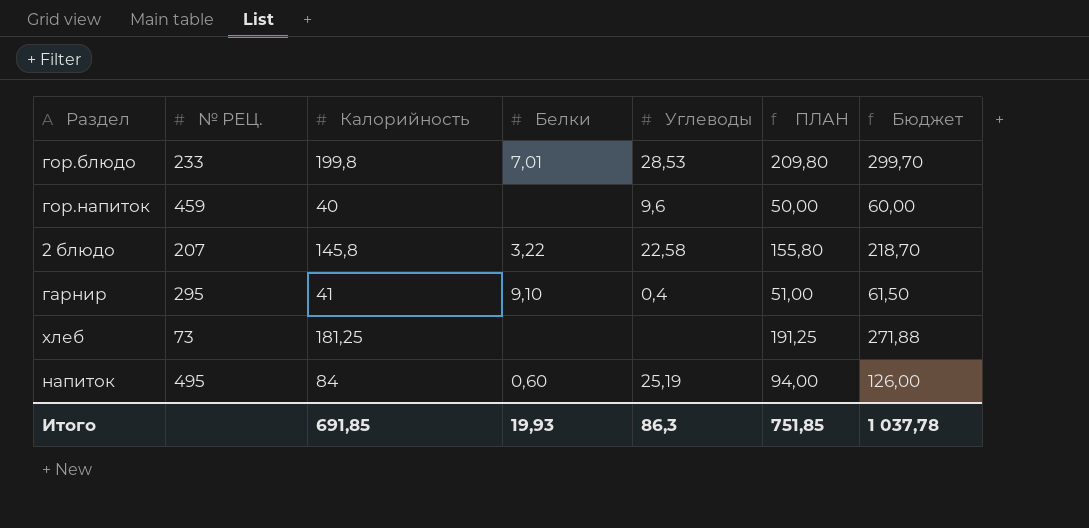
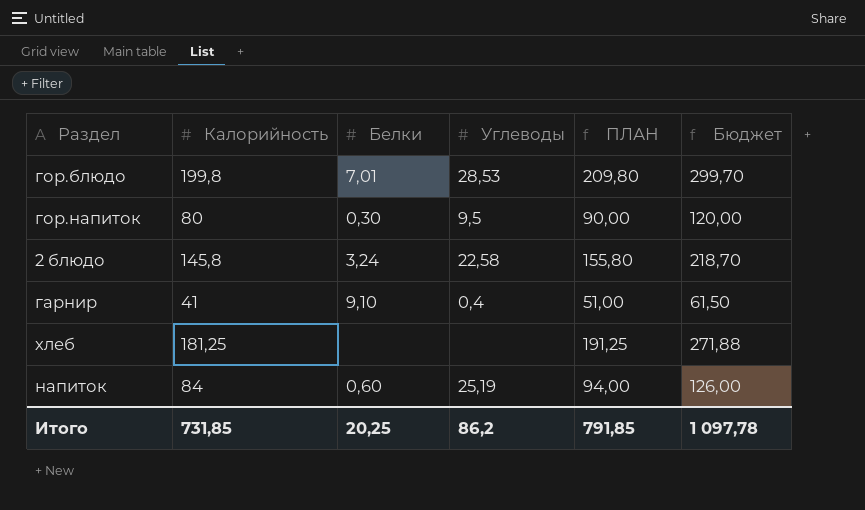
column № РЕЦ. | position: 2 -> none
гор.напиток | Калорийность: 40 -> 80
гор.напиток | Белки: none -> 0,30
гор.напиток | Углеводы: 9,6 -> 9,5
гор.напиток | ПЛАН: 50,00 -> 90,00
гор.напиток | Бюджет: 60,00 -> 120,00
2 блюдо | Белки: 3,22 -> 3,24
Итого | Калорийность: 691,85 -> 731,85
Итого | Белки: 19,93 -> 20,25
Итого | Углеводы: 86,3 -> 86,2
Итого | ПЛАН: 751,85 -> 791,85
Итого | Бюджет: 1 037,78 -> 1 097,78

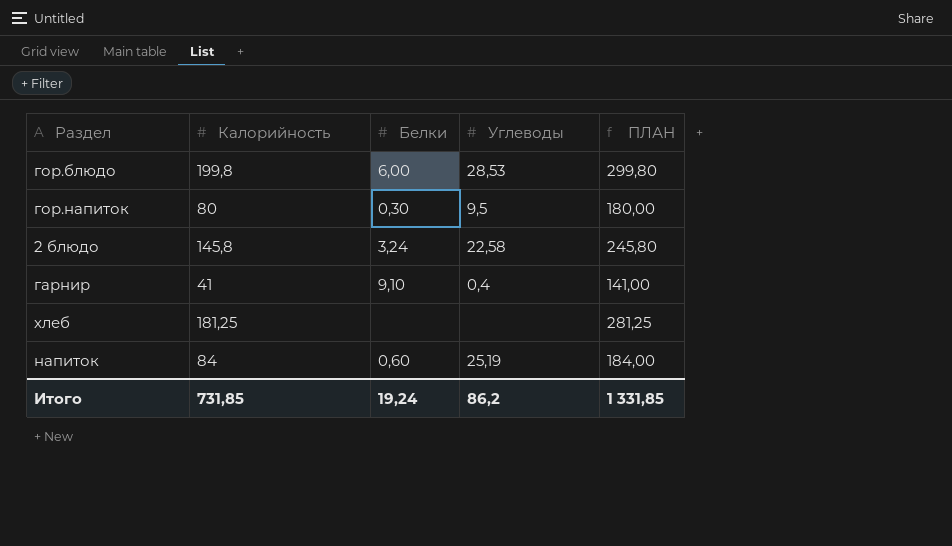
column Бюджет | formula: [Калорийность] * 1,5 -> none
column ПЛАН | formula: [Калорийность] + 10 -> [Калорийность] + 100
гор.блюдо | Белки: 7,01 -> 6,00
Итого | Белки: 20,25 -> 19,24
Итого | ПЛАН: 791,85 -> 1 331,85

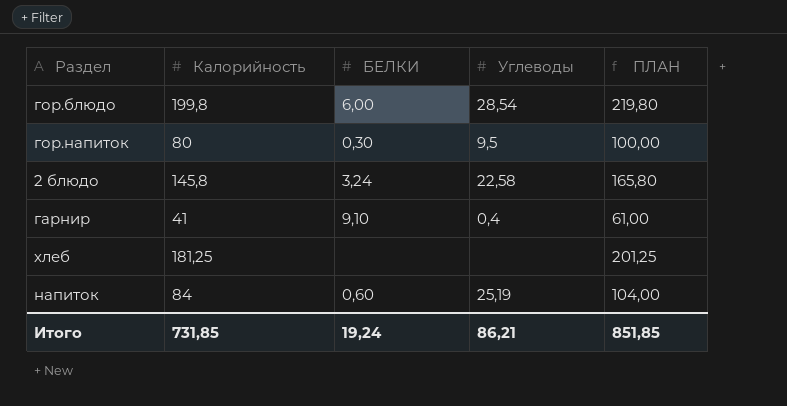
column name: Белки -> БЕЛКИ
column ПЛАН | formula: [Калорийность] + 100 -> [Калорийность] + 20
гор.блюдо | Углеводы: 28,53 -> 28,54
Итого | Углеводы: 86,2 -> 86,21
Итого | ПЛАН: 1 331,85 -> 851,85

